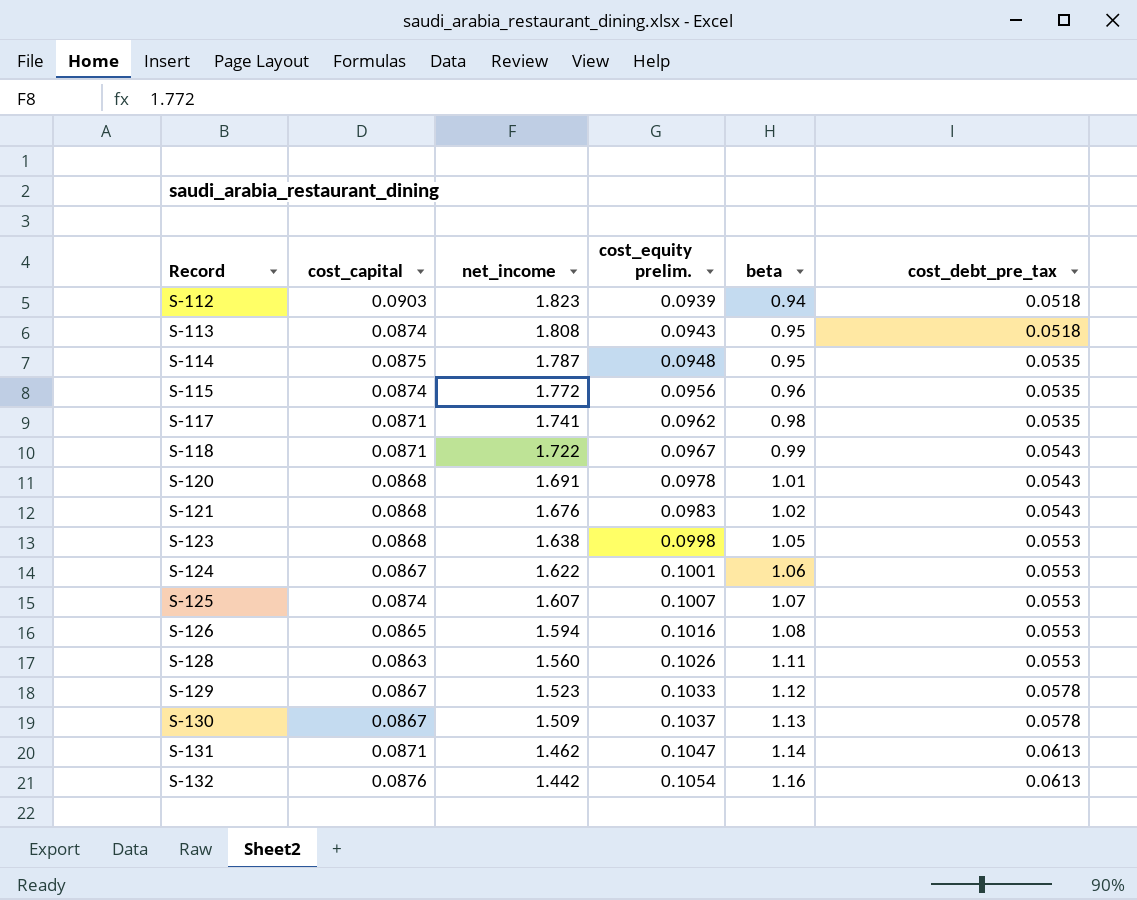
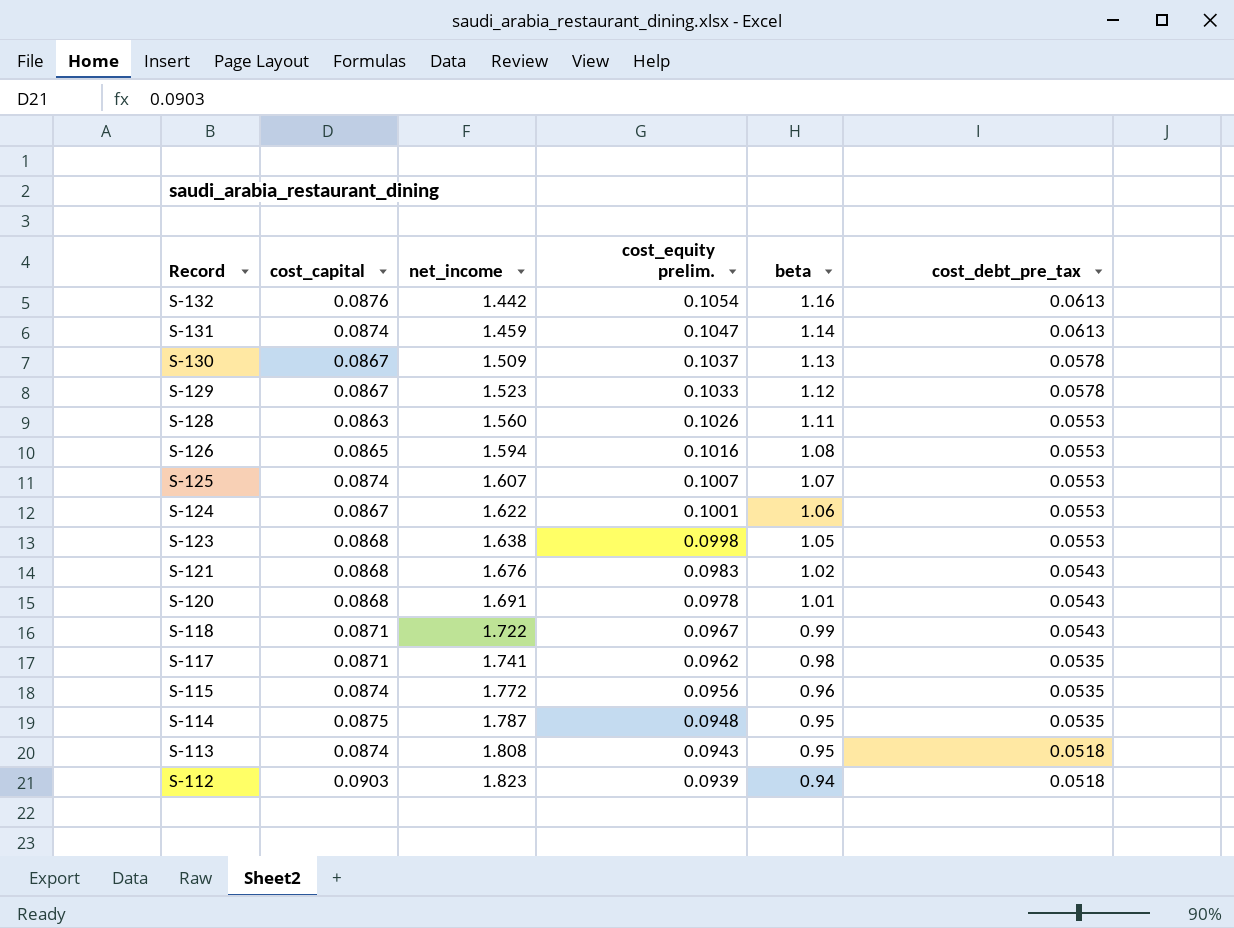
row order: Record ascending -> Record descending
S-131 | cost_capital: 0.0871 -> 0.0874
S-131 | net_income: 1.462 -> 1.459

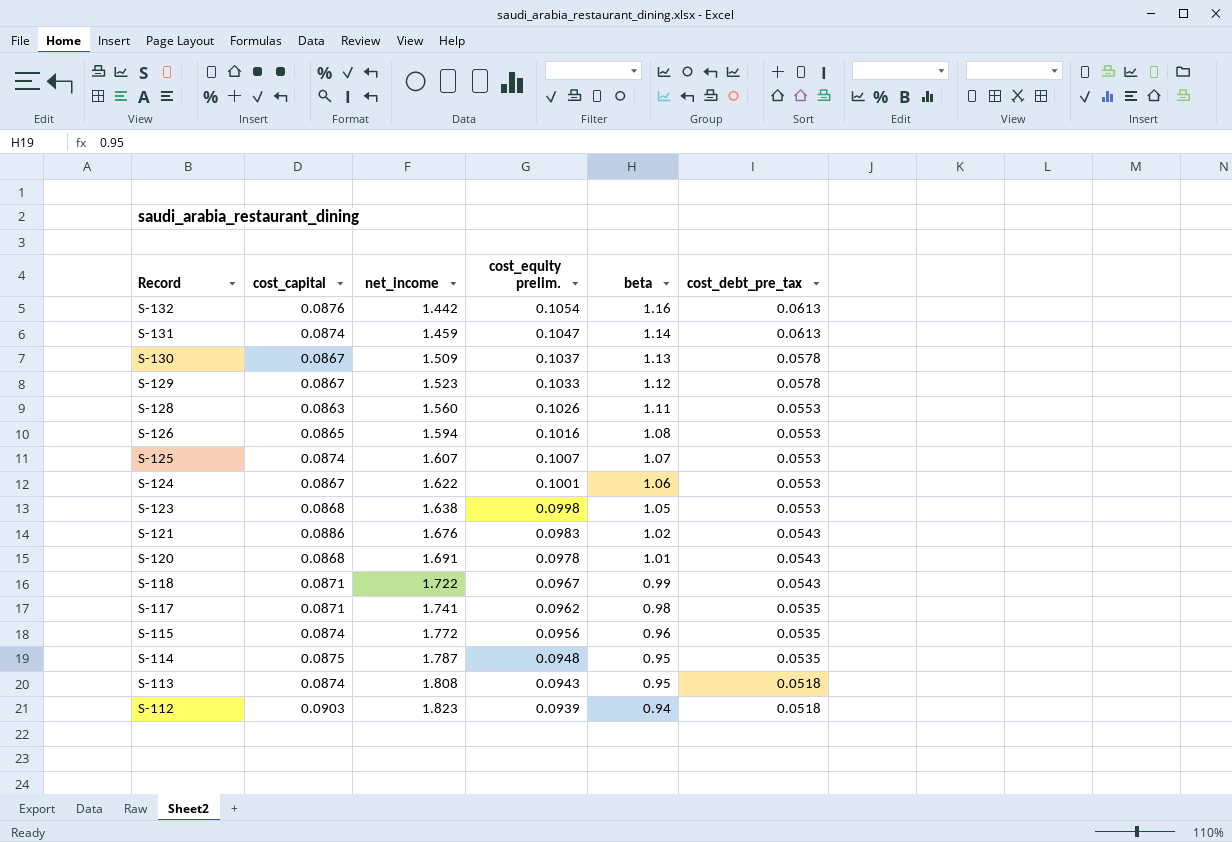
S-121 | cost_capital: 0.0868 -> 0.0886

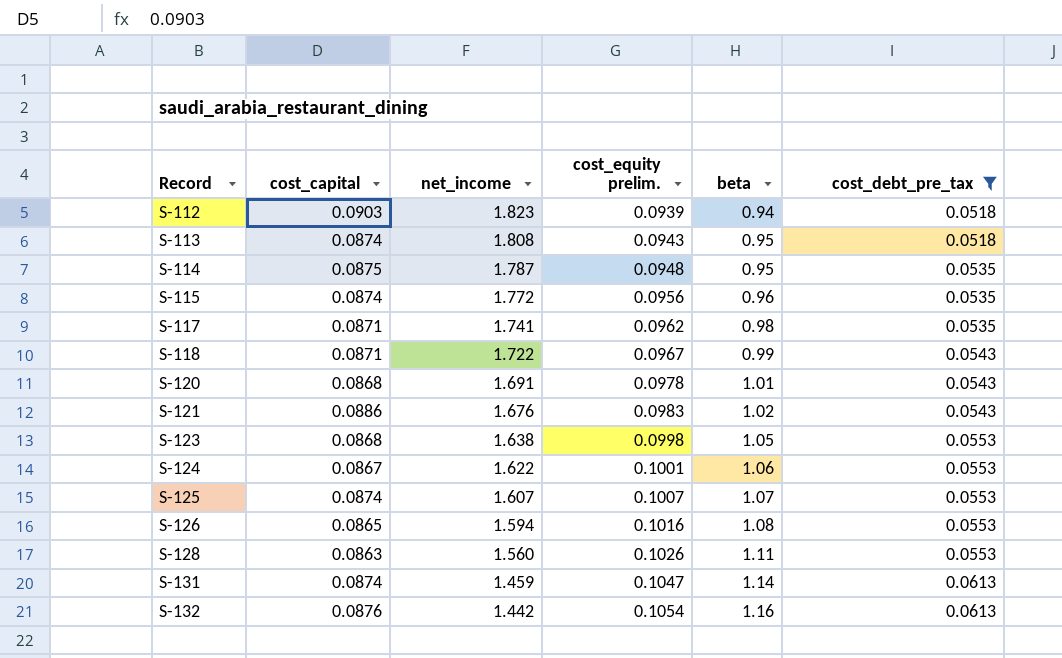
filter: none -> cost_debt_pre_tax != 0.0578
row order: Record descending -> Record ascending

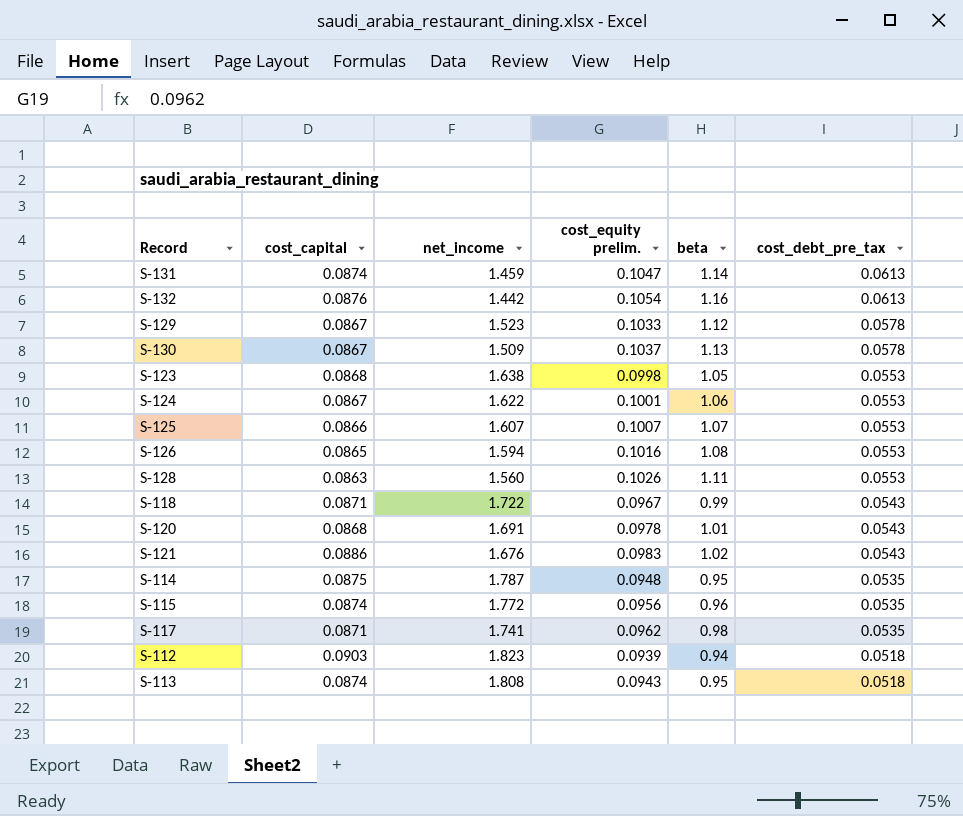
filter: cost_debt_pre_tax != 0.0578 -> none
row order: Record ascending -> cost_debt_pre_tax descending
S-125 | cost_capital: 0.0874 -> 0.0866

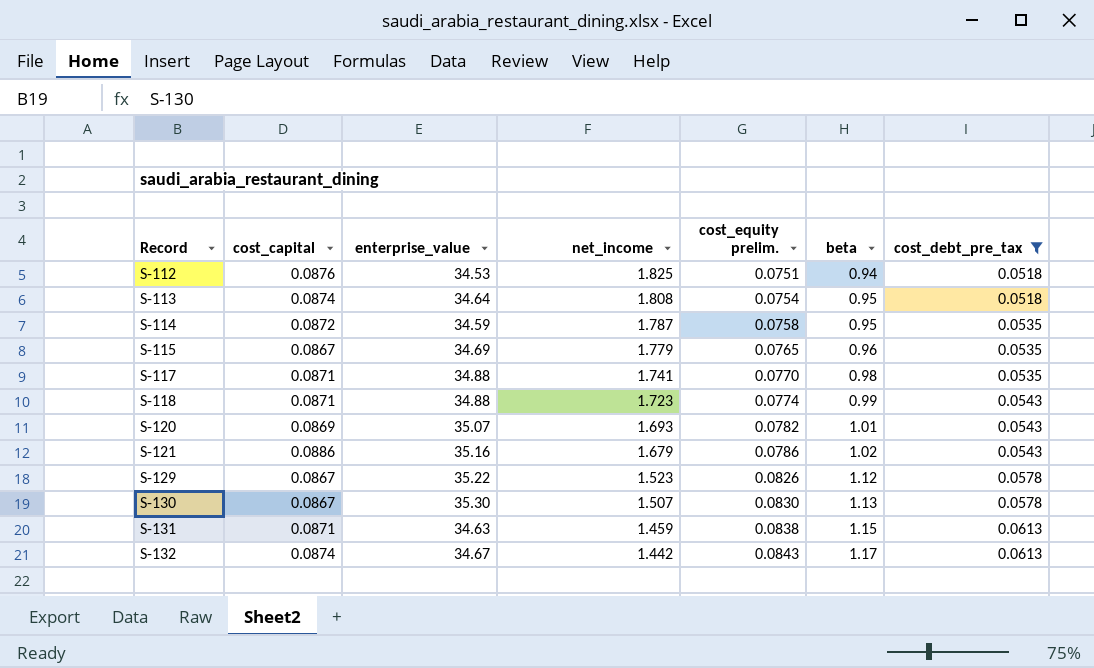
filter: none -> cost_debt_pre_tax != 0.0553
row order: cost_debt_pre_tax descending -> Record ascending
column enterprise_value | position: none -> 3
S-112 | cost_capital: 0.0903 -> 0.0876
S-112 | net_income: 1.823 -> 1.825
S-112 | cost_equity prelim.: 0.0939 -> 0.0751
S-113 | cost_equity prelim.: 0.0943 -> 0.0754
S-114 | cost_capital: 0.0875 -> 0.0872
S-114 | cost_equity prelim.: 0.0948 -> 0.0758
S-115 | cost_capital: 0.0874 -> 0.0867
S-115 | net_income: 1.772 -> 1.779
S-115 | cost_equity prelim.: 0.0956 -> 0.0765
S-117 | cost_equity prelim.: 0.0962 -> 0.0770
S-118 | net_income: 1.722 -> 1.723
S-118 | cost_equity prelim.: 0.0967 -> 0.0774
S-120 | cost_capital: 0.0868 -> 0.0869
S-120 | net_income: 1.691 -> 1.693
S-120 | cost_equity prelim.: 0.0978 -> 0.0782
S-121 | net_income: 1.676 -> 1.679
S-121 | cost_equity prelim.: 0.0983 -> 0.0786
S-129 | cost_equity prelim.: 0.1033 -> 0.0826
S-130 | net_income: 1.509 -> 1.507
S-130 | cost_equity prelim.: 0.1037 -> 0.0830
S-131 | cost_capital: 0.0874 -> 0.0871
S-131 | cost_equity prelim.: 0.1047 -> 0.0838
S-131 | beta: 1.14 -> 1.15
S-132 | cost_capital: 0.0876 -> 0.0874
S-132 | cost_equity prelim.: 0.1054 -> 0.0843
S-132 | beta: 1.16 -> 1.17

